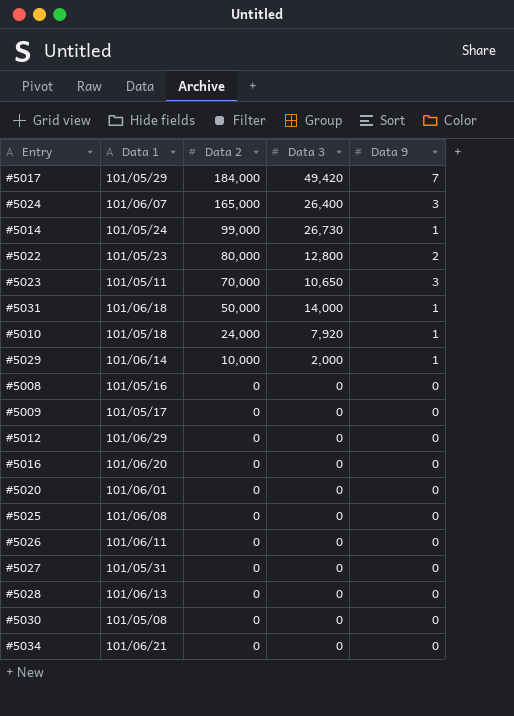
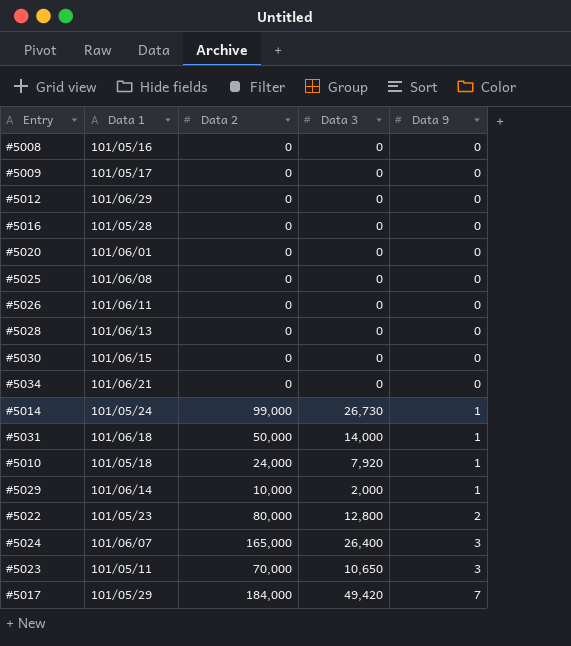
row order: Data 2 descending -> Data 9 ascending
row #5027: 101/05/31 | 0 | 0 | 0 -> none
#5016 | Data 1: 101/06/20 -> 101/05/28
#5030 | Data 1: 101/05/08 -> 101/06/15

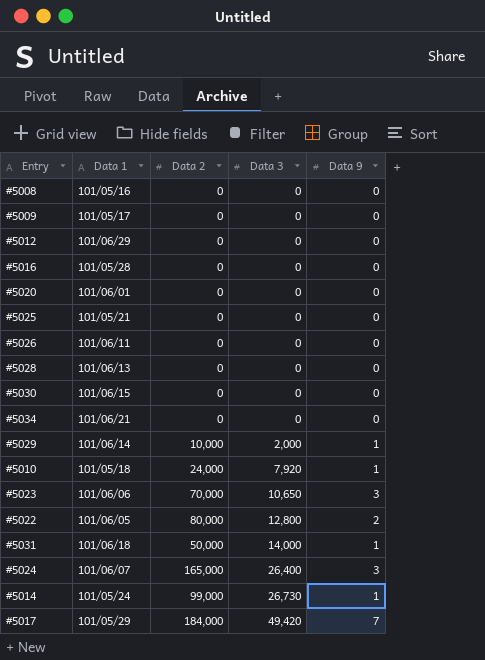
row order: Data 9 ascending -> Data 3 ascending
#5025 | Data 1: 101/06/08 -> 101/05/21
#5023 | Data 1: 101/05/11 -> 101/06/06
#5022 | Data 1: 101/05/23 -> 101/06/05

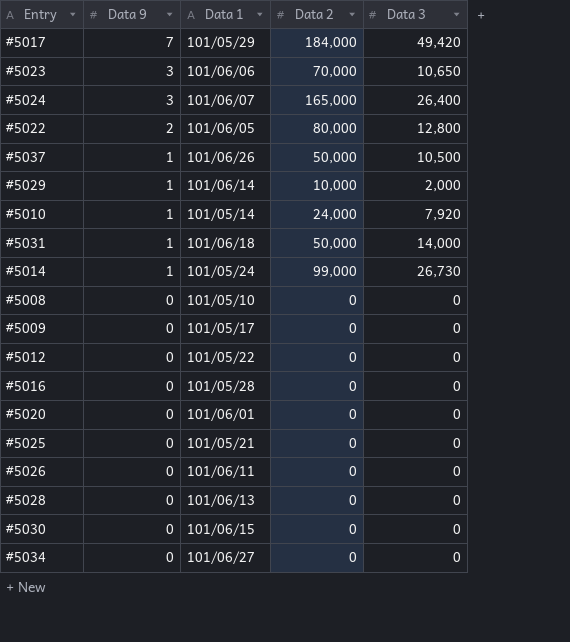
row order: Data 3 ascending -> Data 9 descending
column Data 9 | position: 5 -> 2
row #5037: none -> 1 | 101/06/26 | 50,000 | 10,500
#5010 | Data 1: 101/05/18 -> 101/05/14
#5008 | Data 1: 101/05/16 -> 101/05/10
#5012 | Data 1: 101/06/29 -> 101/05/22
#5034 | Data 1: 101/06/21 -> 101/06/27

